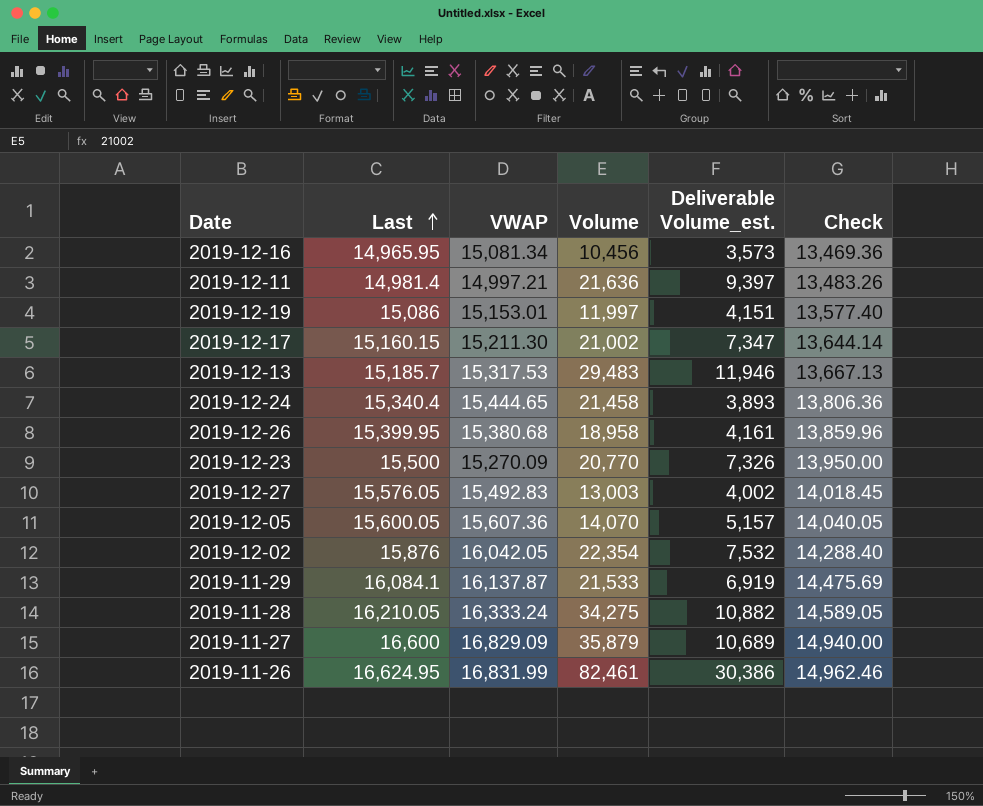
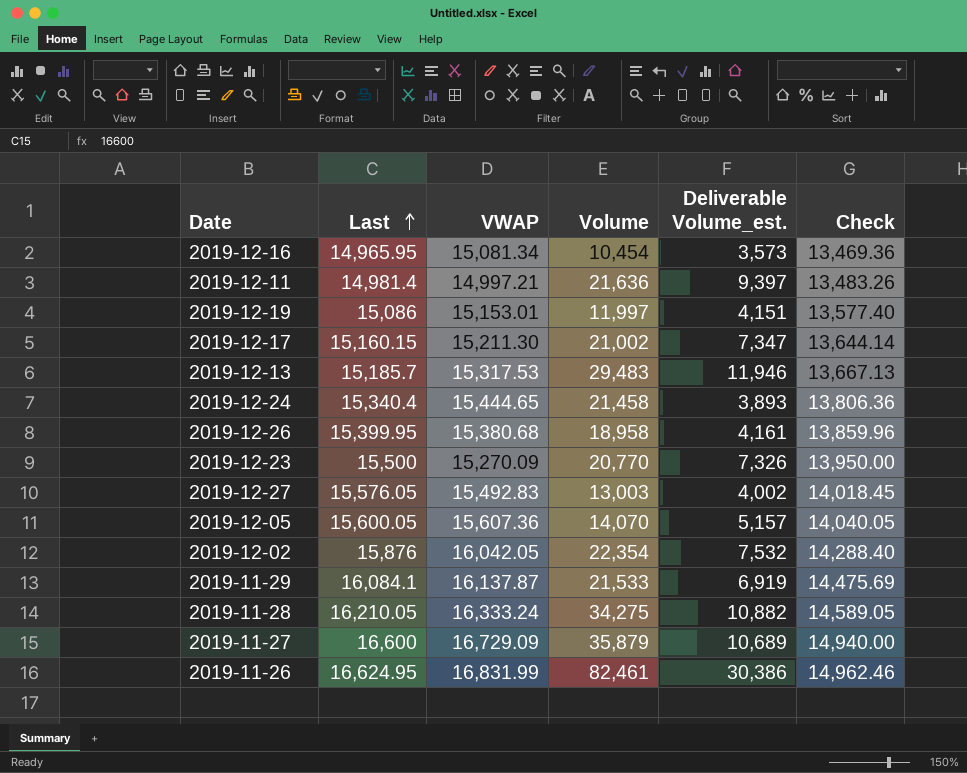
2019-12-16 | Volume: 10,456 -> 10,454
2019-11-27 | VWAP: 16,829.09 -> 16,729.09

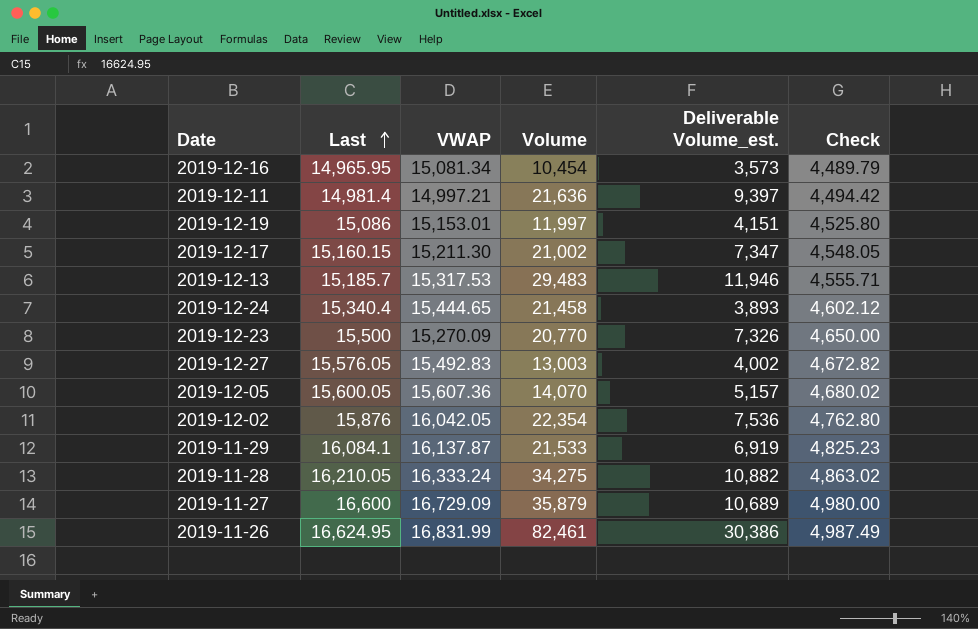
column Check | formula: [Last] * 0.9 -> [Last] * 0.3
row 2019-12-26: 15,399.95 | 15,380.68 | 18,958 | 4,161 | 13,859.96 -> none
2019-12-02 | Deliverable Volume_est.: 7,532 -> 7,536

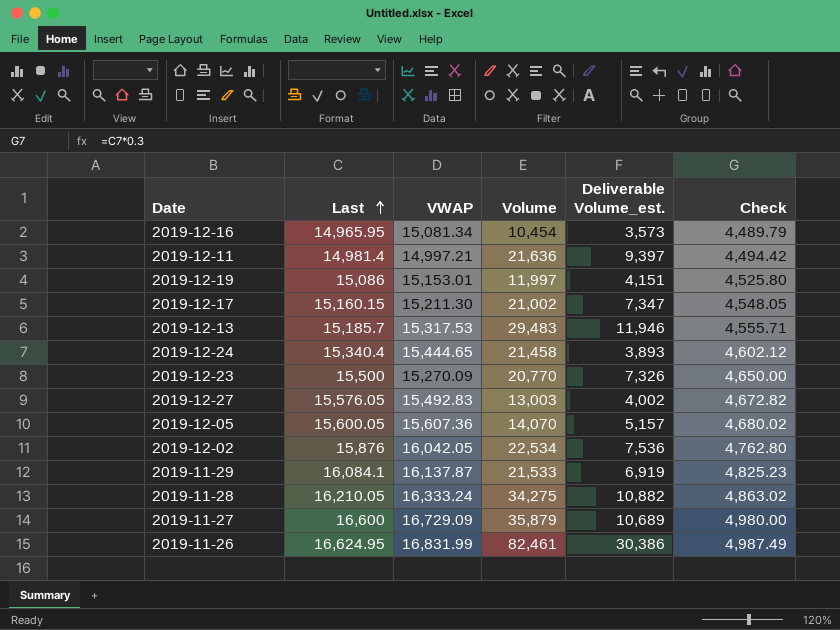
2019-12-02 | Volume: 22,354 -> 22,534

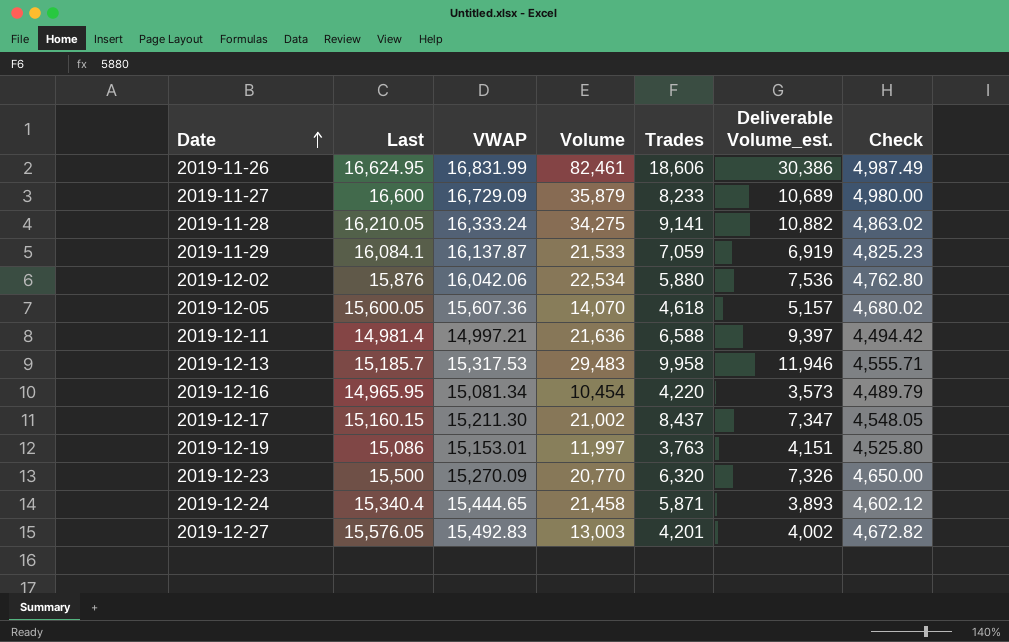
row order: Last ascending -> Date ascending
column Trades | position: none -> 5
2019-12-02 | VWAP: 16,042.05 -> 16,042.06

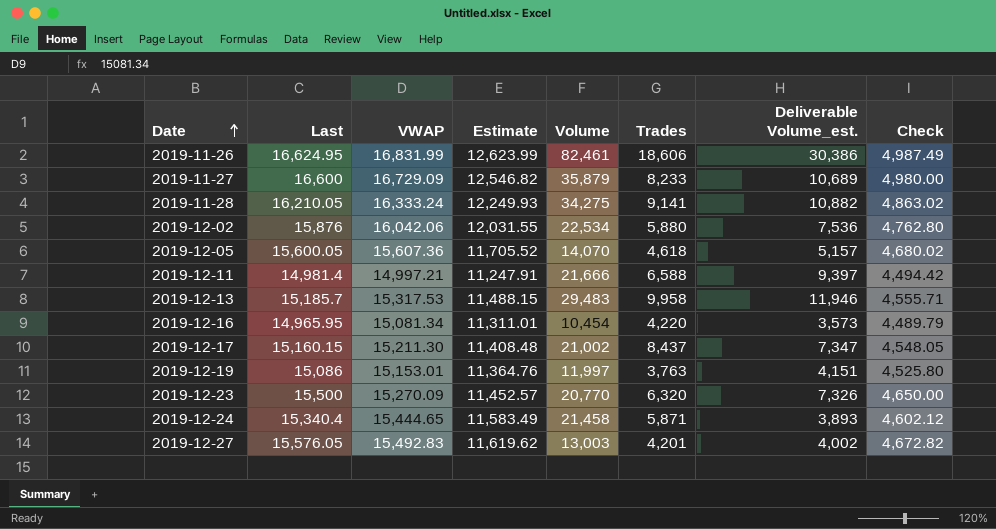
column Estimate | formula: none -> [VWAP] * 0.75
row 2019-11-29: 16,084.1 | 16,137.87 | 21,533 | 7,059 | 6,919 | 4,825.23 -> none
2019-12-11 | Volume: 21,636 -> 21,666

